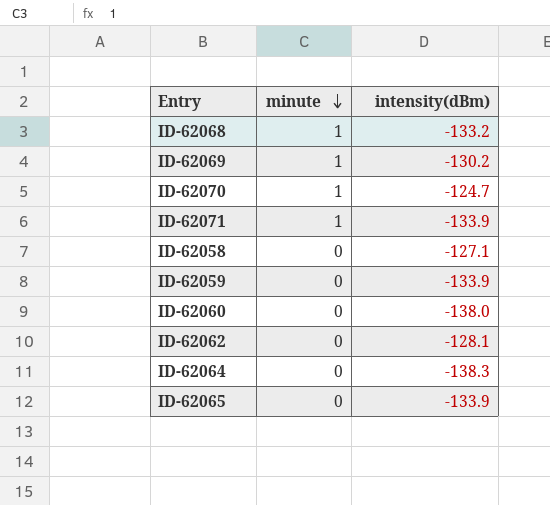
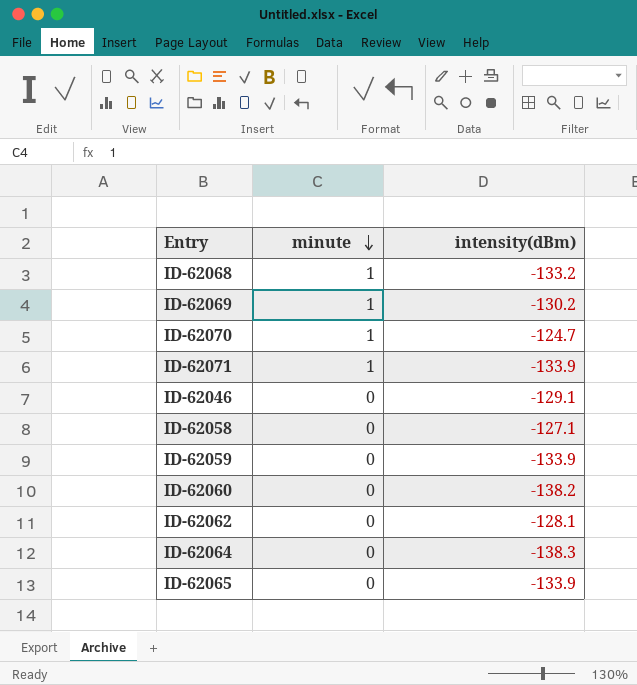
row ID-62046: none -> 0 | -129.1
ID-62060 | intensity(dBm): -138.0 -> -138.2

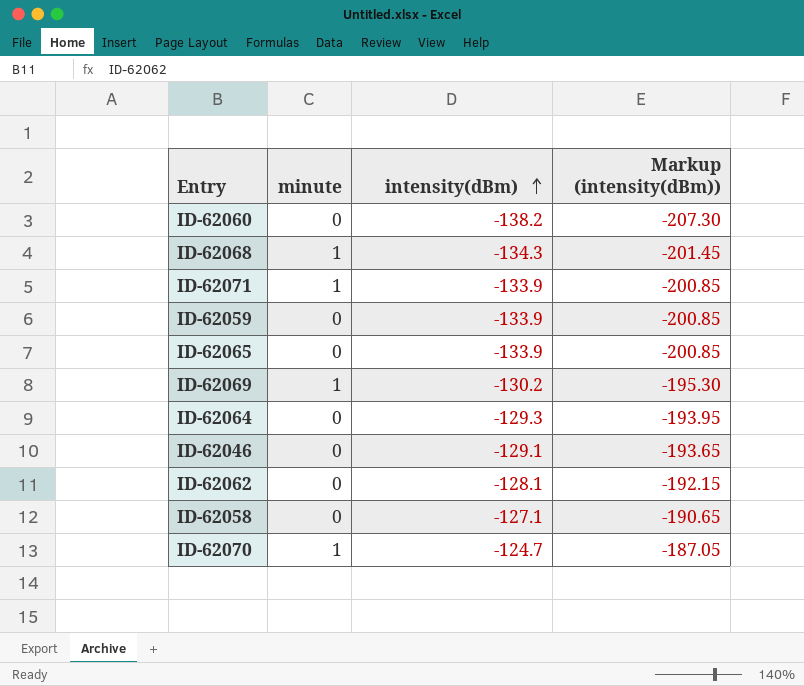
row order: minute descending -> intensity(dBm) ascending
column Markup (intensity(dBm)) | formula: none -> [intensity(dBm)] * 1.5
ID-62068 | intensity(dBm): -133.2 -> -134.3
ID-62064 | intensity(dBm): -138.3 -> -129.3

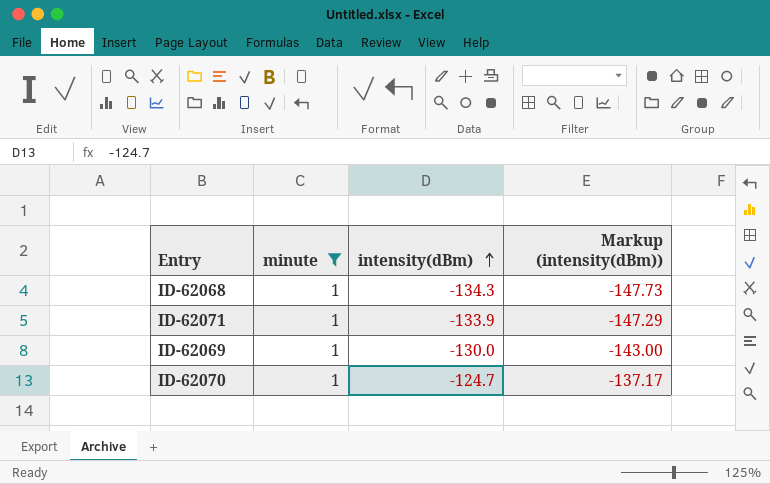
filter: none -> minute = 1
column Markup (intensity(dBm)) | formula: [intensity(dBm)] * 1.5 -> [intensity(dBm)] * 1.1
ID-62069 | intensity(dBm): -130.2 -> -130.0

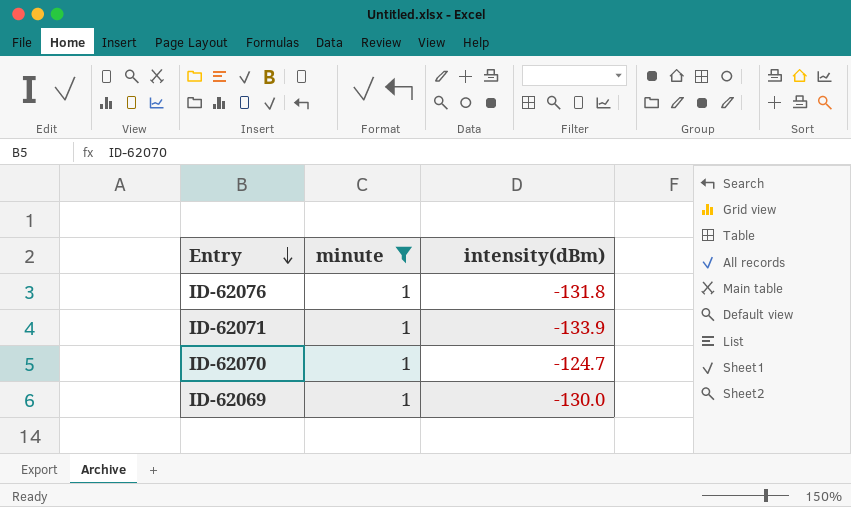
row order: intensity(dBm) ascending -> Entry descending
column Markup (intensity(dBm)) | formula: [intensity(dBm)] * 1.1 -> none
row ID-62068: 1 | -134.3 | -147.73 -> none
row ID-62076: none -> 1 | -131.8

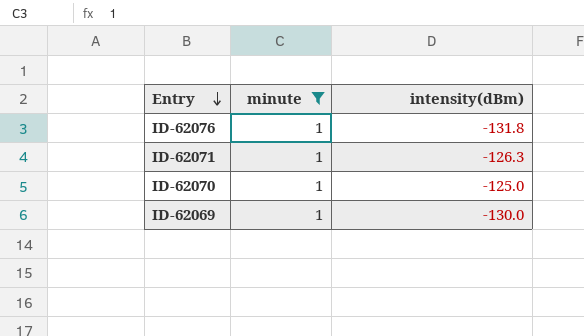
ID-62071 | intensity(dBm): -133.9 -> -126.3
ID-62070 | intensity(dBm): -124.7 -> -125.0

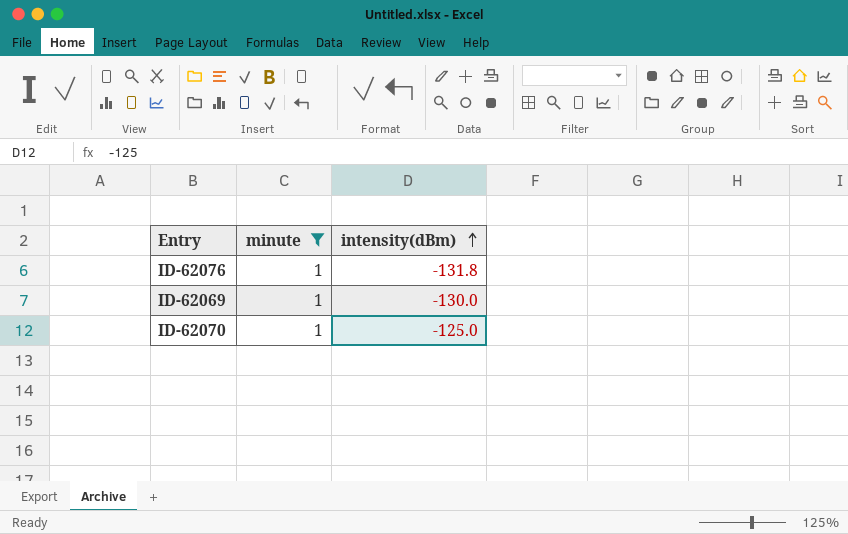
row order: Entry descending -> intensity(dBm) ascending
row ID-62071: 1 | -126.3 -> none

